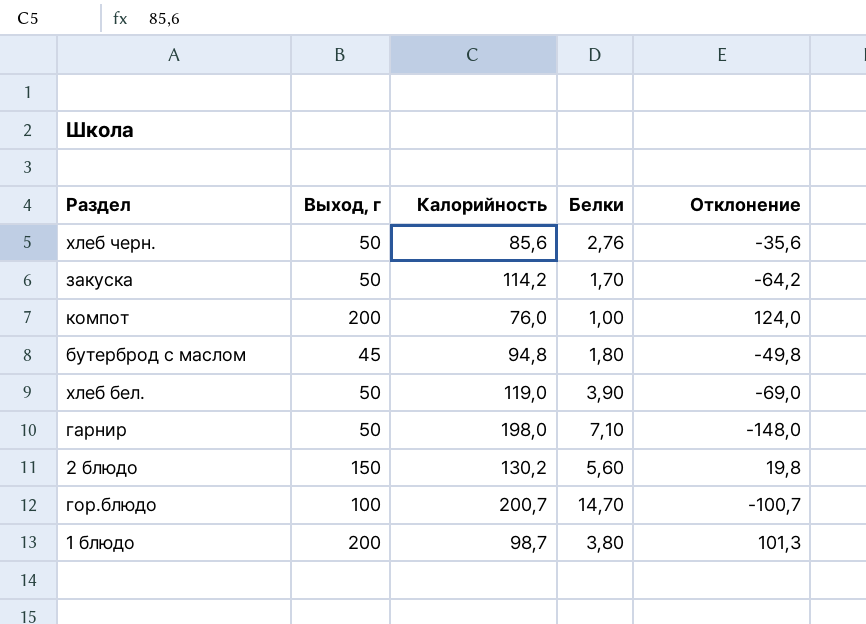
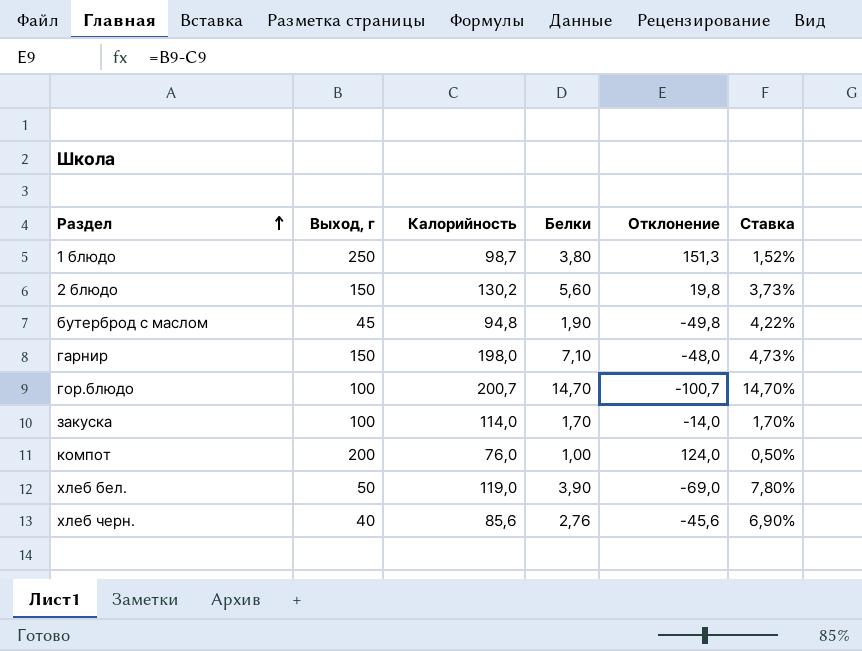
row order: none -> Раздел ascending
column Ставка | formula: none -> [Белки] / [Выход, г]
1 блюдо | Выход, г: 200 -> 250
1 блюдо | Отклонение: 101,3 -> 151,3
бутерброд с маслом | Белки: 1,80 -> 1,90
гарнир | Выход, г: 50 -> 150
гарнир | Отклонение: -148,0 -> -48,0
закуска | Выход, г: 50 -> 100
закуска | Калорийность: 114,2 -> 114,0
закуска | Отклонение: -64,2 -> -14,0
хлеб черн. | Выход, г: 50 -> 40
хлеб черн. | Отклонение: -35,6 -> -45,6

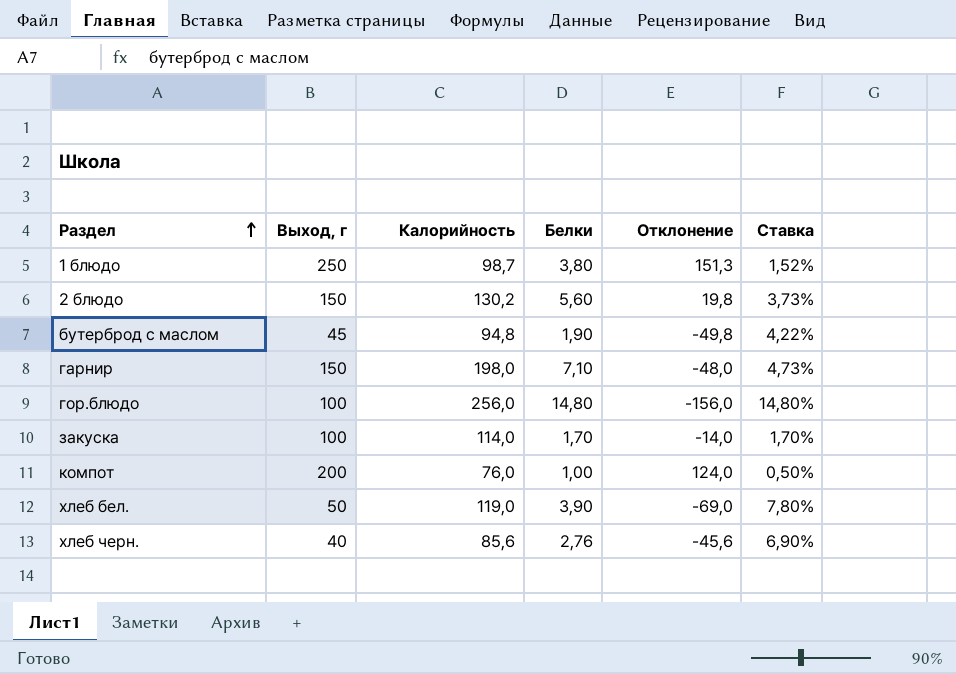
гор.блюдо | Калорийность: 200,7 -> 256,0
гор.блюдо | Белки: 14,70 -> 14,80
гор.блюдо | Отклонение: -100,7 -> -156,0
гор.блюдо | Ставка: 14,70% -> 14,80%

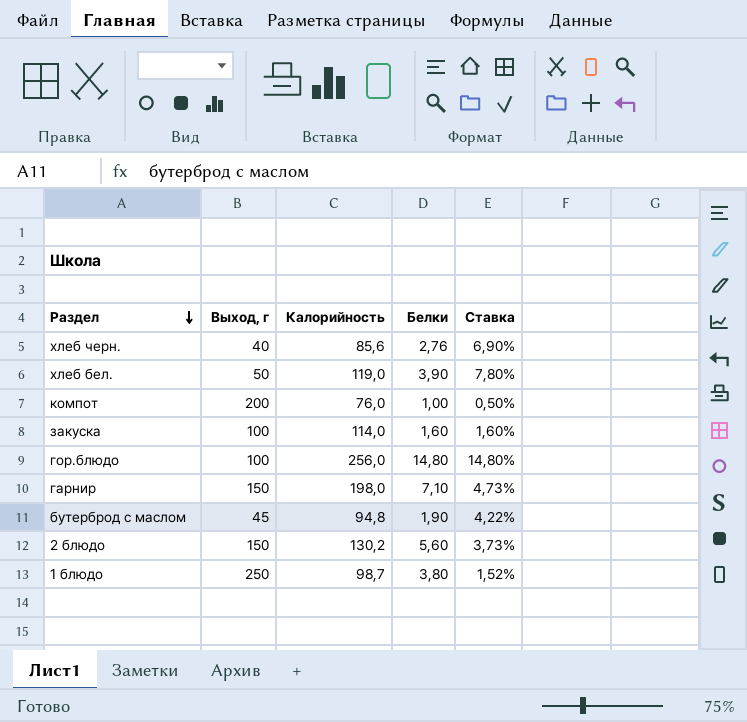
row order: Раздел ascending -> Раздел descending
column Отклонение | formula: [Выход, г] - [Калорийность] -> none
закуска | Белки: 1,70 -> 1,60
закуска | Ставка: 1,70% -> 1,60%

